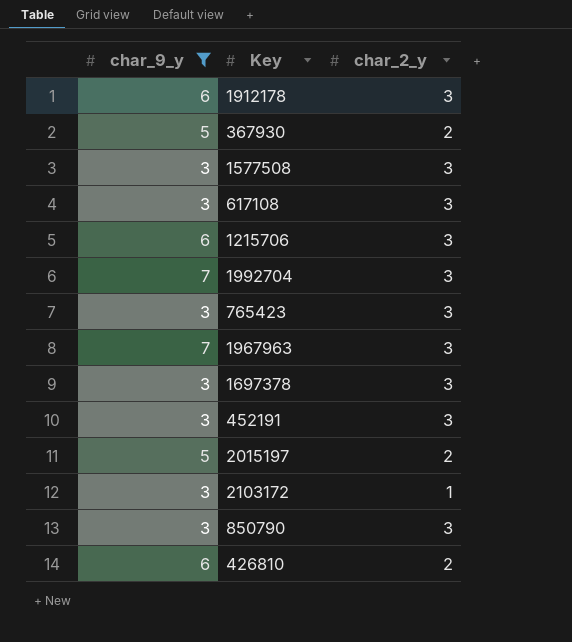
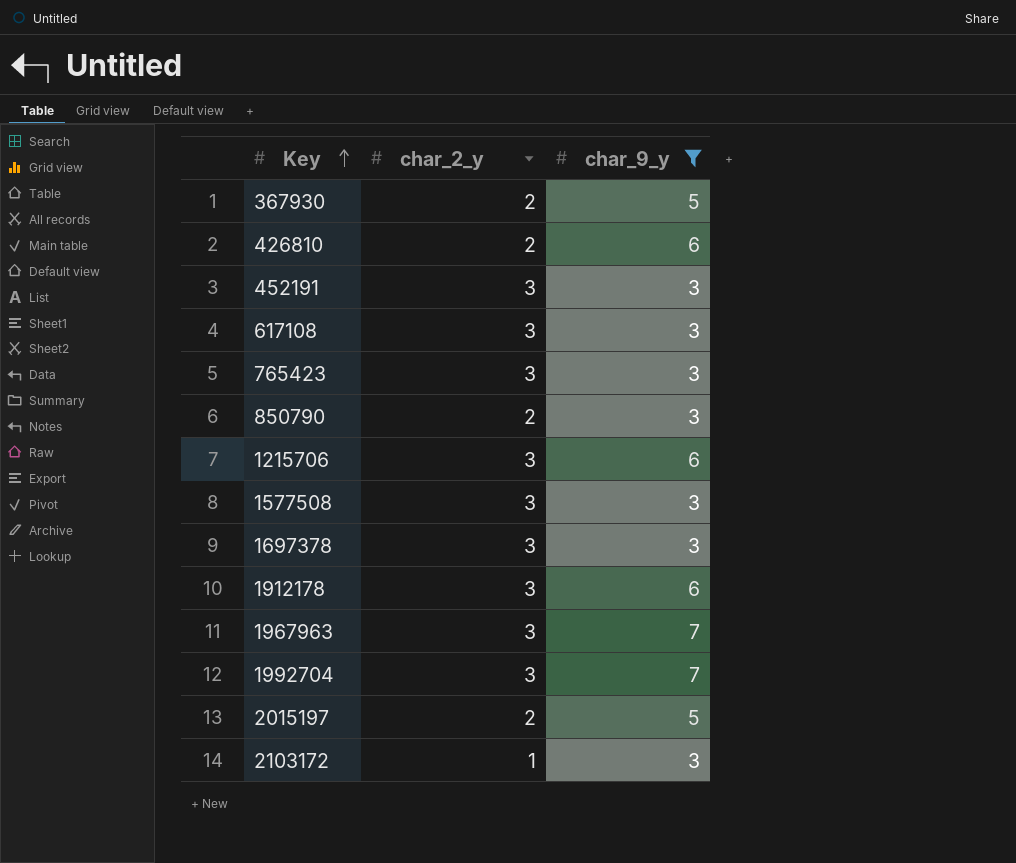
row order: none -> Key ascending
column char_9_y | position: 1 -> 3
850790 | char_2_y: 3 -> 2

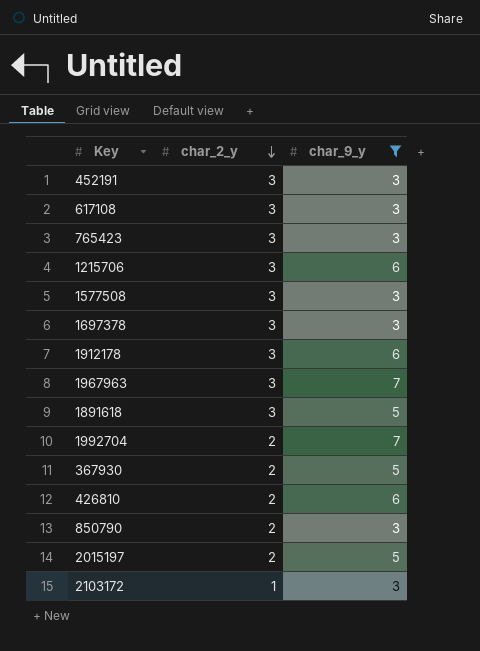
row order: Key ascending -> char_2_y descending
row 1891618: none -> 3 | 5
1992704 | char_2_y: 3 -> 2

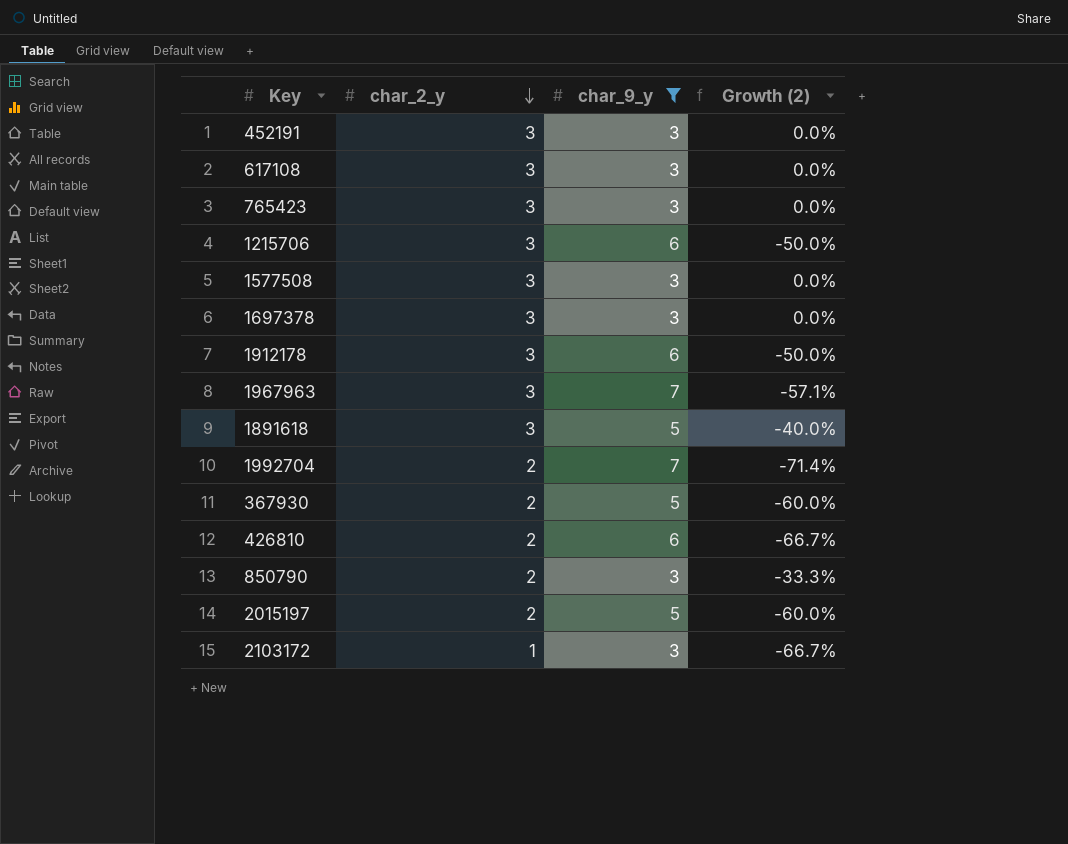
column Growth (2) | formula: none -> ([char_2_y] - [char_9_y]) / [char_9_y]

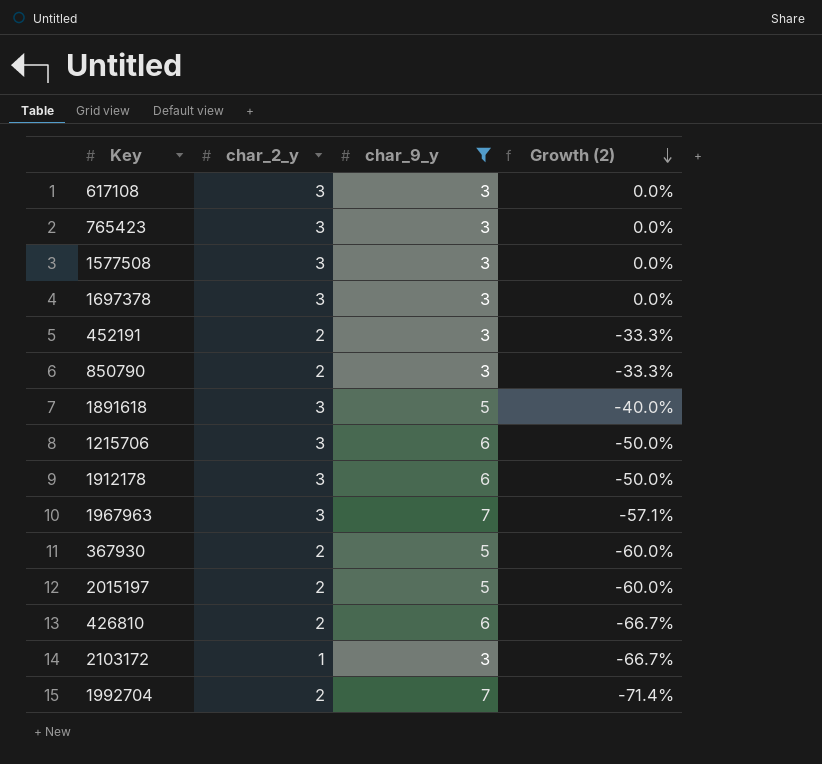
row order: char_2_y descending -> Growth (2) descending
452191 | char_2_y: 3 -> 2
452191 | Growth (2): 0.0% -> -33.3%

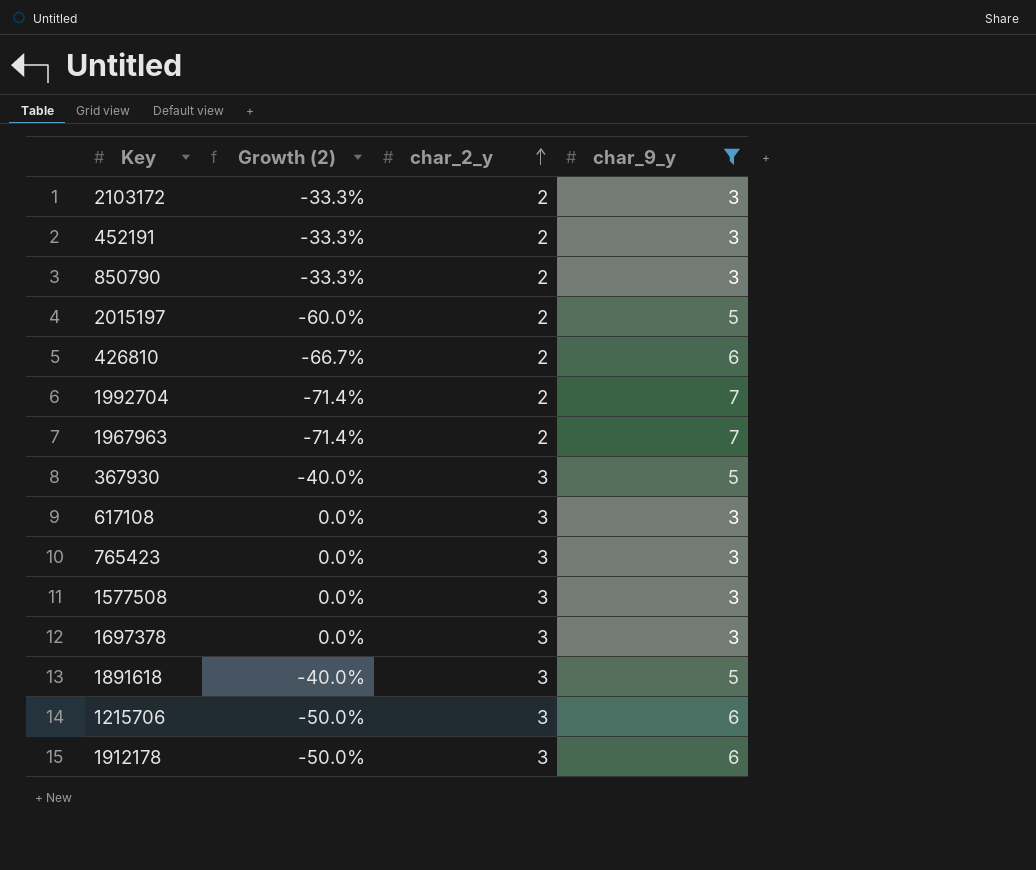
row order: Growth (2) descending -> char_2_y ascending
column Growth (2) | position: 4 -> 2
2103172 | Growth (2): -66.7% -> -33.3%
2103172 | char_2_y: 1 -> 2
1967963 | Growth (2): -57.1% -> -71.4%
1967963 | char_2_y: 3 -> 2
367930 | Growth (2): -60.0% -> -40.0%
367930 | char_2_y: 2 -> 3

